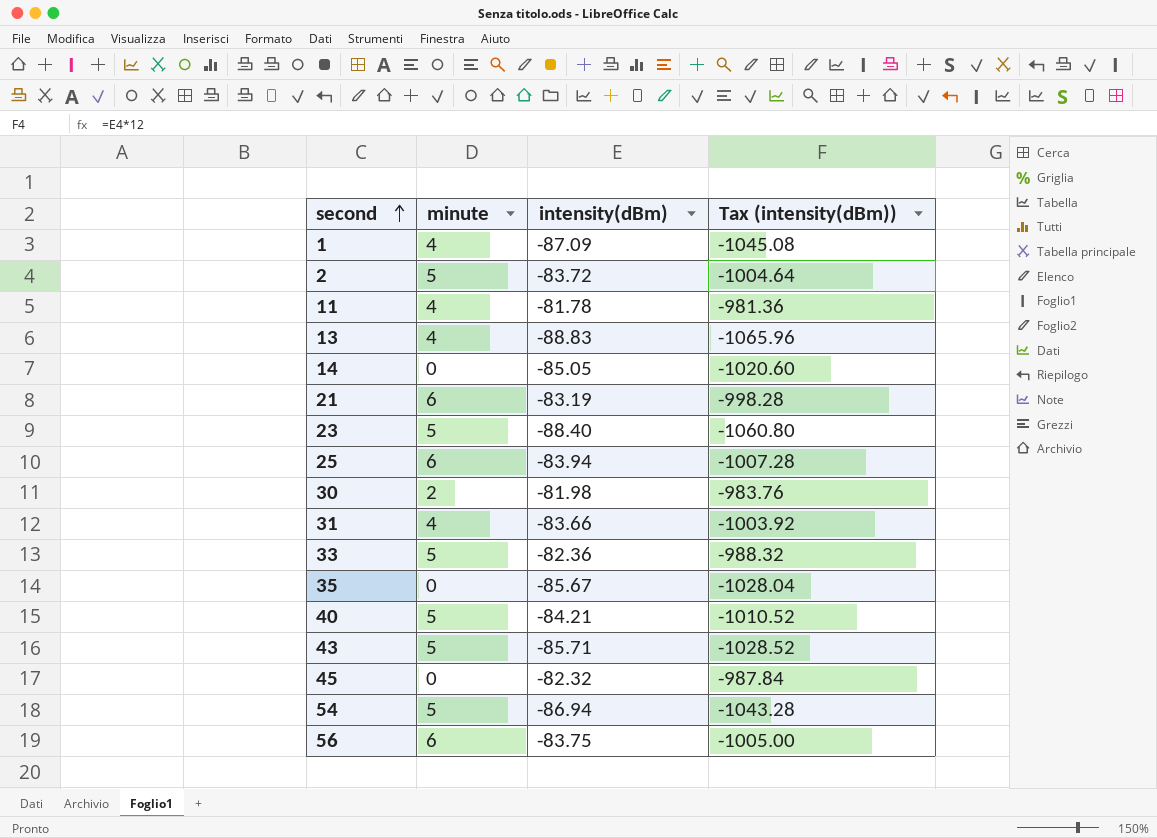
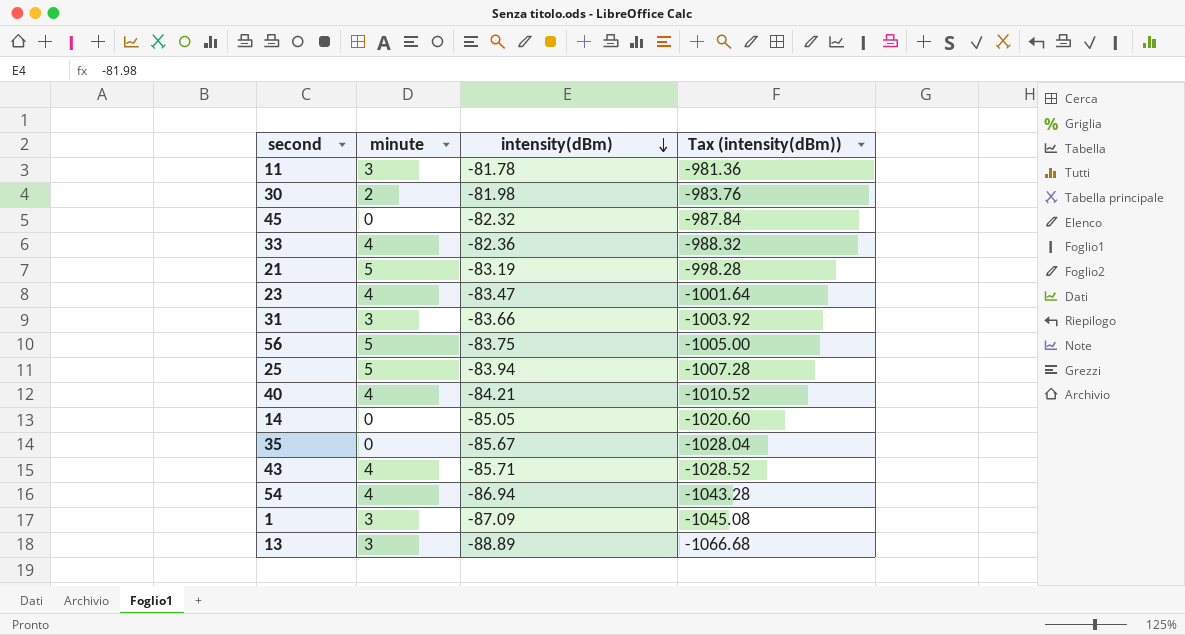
row order: second ascending -> intensity(dBm) descending
row 2: 5 | -83.72 | -1004.64 -> none
11 | minute: 4 -> 3
33 | minute: 5 -> 4
21 | minute: 6 -> 5
23 | minute: 5 -> 4
23 | intensity(dBm): -88.40 -> -83.47
23 | Tax (intensity(dBm)): -1060.80 -> -1001.64
31 | minute: 4 -> 3
56 | minute: 6 -> 5
25 | minute: 6 -> 5
40 | minute: 5 -> 4
43 | minute: 5 -> 4
54 | minute: 5 -> 4
1 | minute: 4 -> 3
13 | minute: 4 -> 3
13 | intensity(dBm): -88.83 -> -88.89
13 | Tax (intensity(dBm)): -1065.96 -> -1066.68

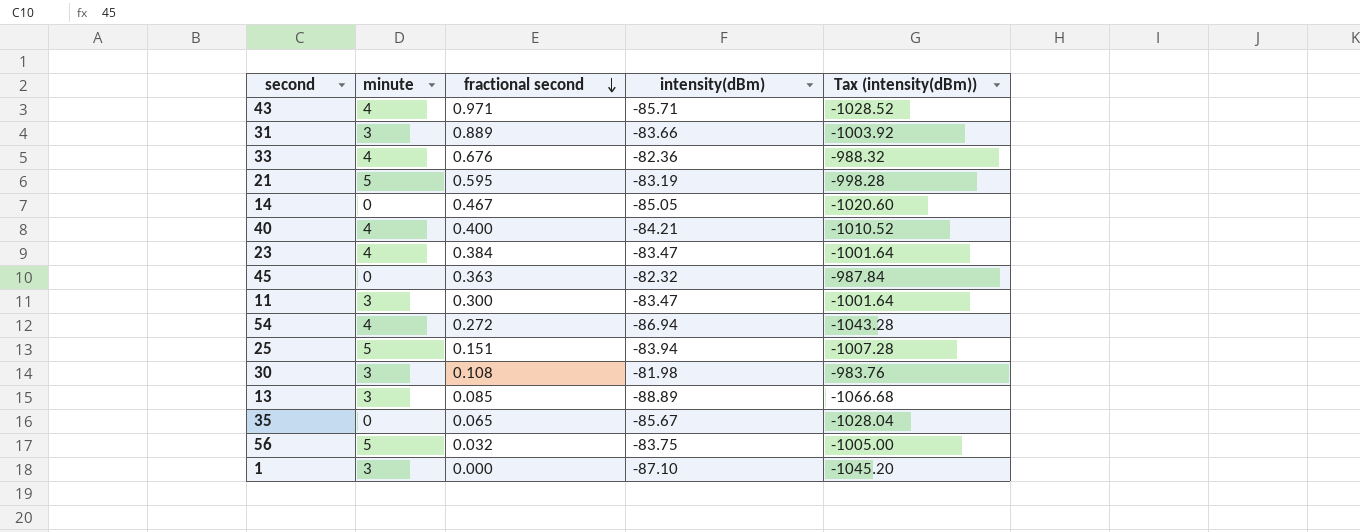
row order: intensity(dBm) descending -> fractional second descending
column fractional second | position: none -> 3
11 | intensity(dBm): -81.78 -> -83.47
11 | Tax (intensity(dBm)): -981.36 -> -1001.64
30 | minute: 2 -> 3
1 | intensity(dBm): -87.09 -> -87.10
1 | Tax (intensity(dBm)): -1045.08 -> -1045.20

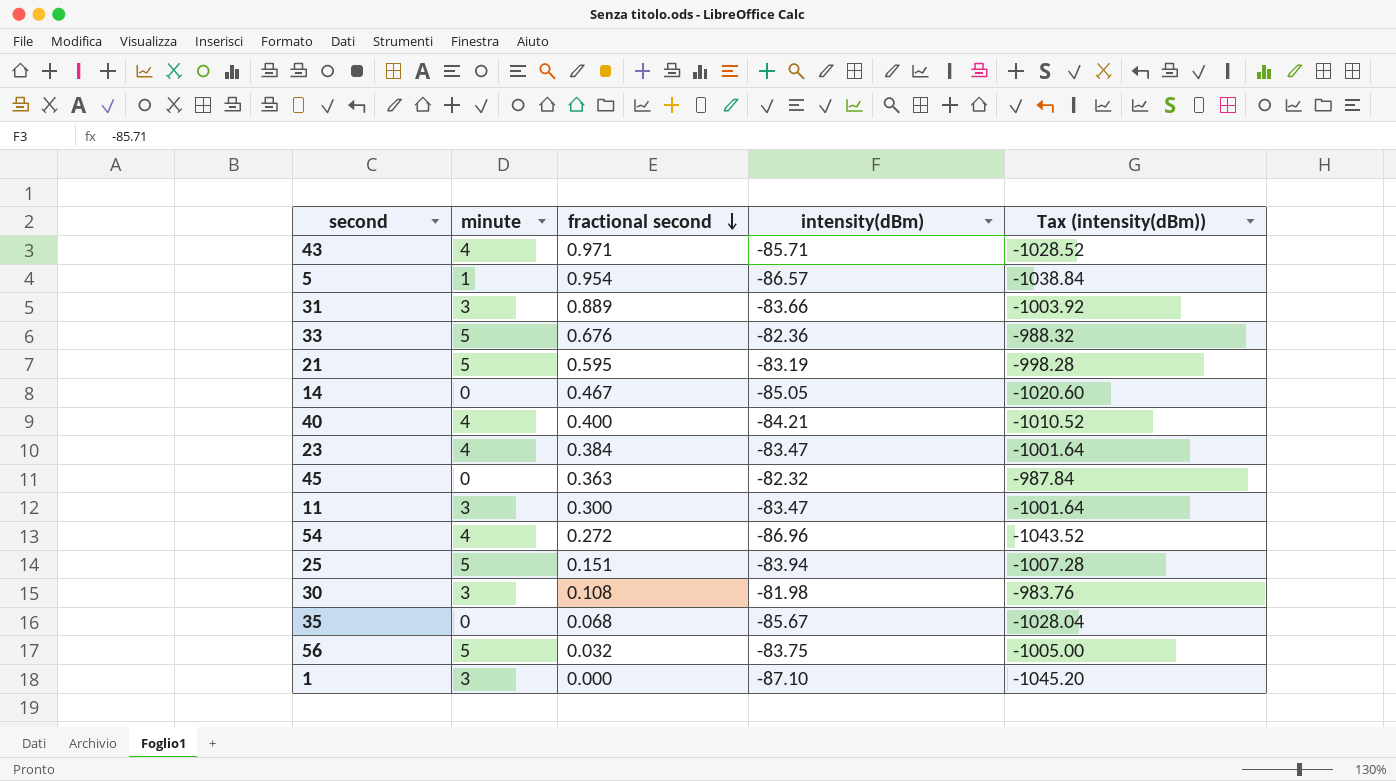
row 13: 3 | 0.085 | -88.89 | -1066.68 -> none
row 5: none -> 1 | 0.954 | -86.57 | -1038.84
33 | minute: 4 -> 5
54 | intensity(dBm): -86.94 -> -86.96
54 | Tax (intensity(dBm)): -1043.28 -> -1043.52
35 | fractional second: 0.065 -> 0.068

